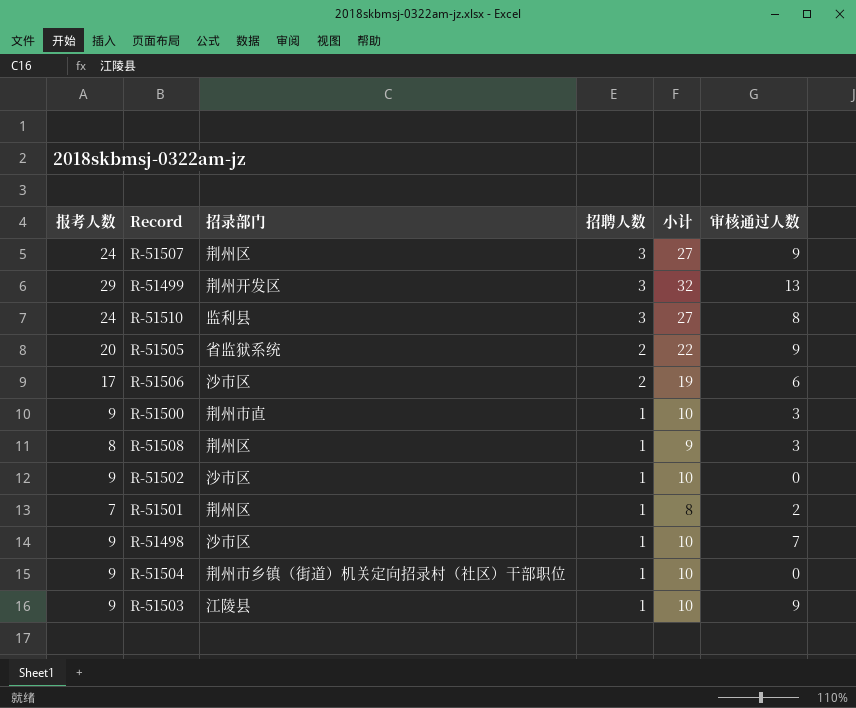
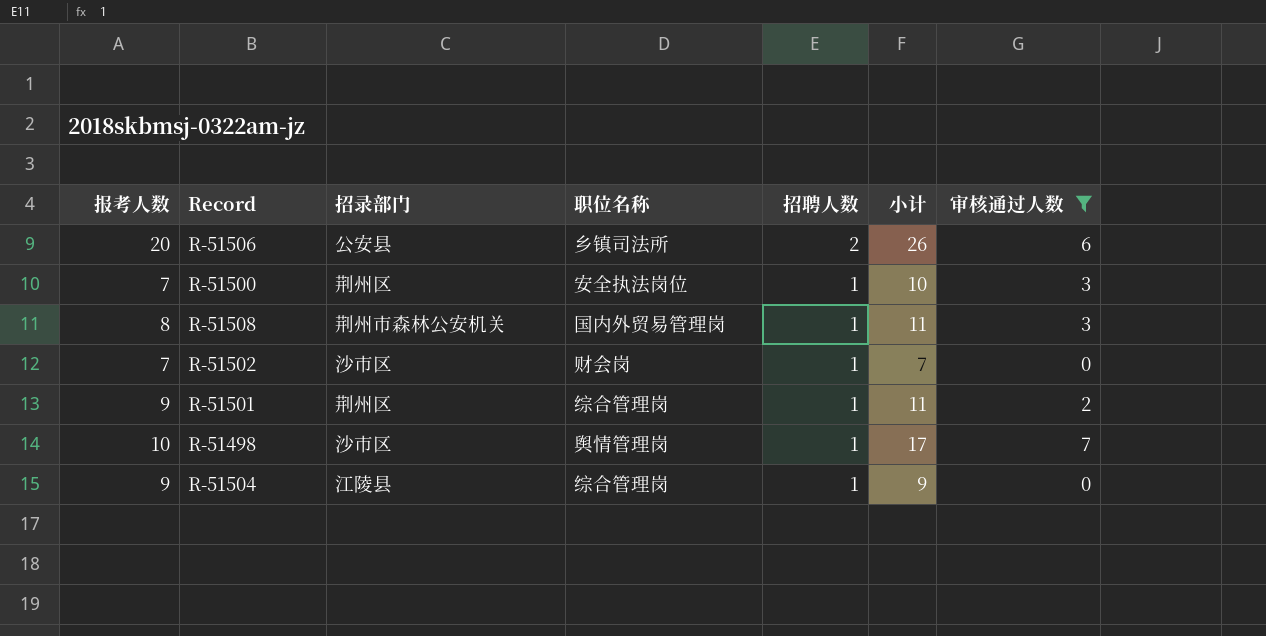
filter: none -> 审核通过人数 <= 7
column 职位名称 | position: none -> 4
column 小计 | formula: [报考人数] + [招聘人数] -> [报考人数] + [审核通过人数]
R-51506 | 报考人数: 17 -> 20
R-51506 | 招录部门: 沙市区 -> 公安县
R-51500 | 报考人数: 9 -> 7
R-51500 | 招录部门: 荆州市直 -> 荆州区
R-51508 | 招录部门: 荆州区 -> 荆州市森林公安机关
R-51502 | 报考人数: 9 -> 7
R-51501 | 报考人数: 7 -> 9
R-51498 | 报考人数: 9 -> 10
R-51504 | 招录部门: 荆州市乡镇（街道）机关定向招录村（社区）干部职位 -> 江陵县

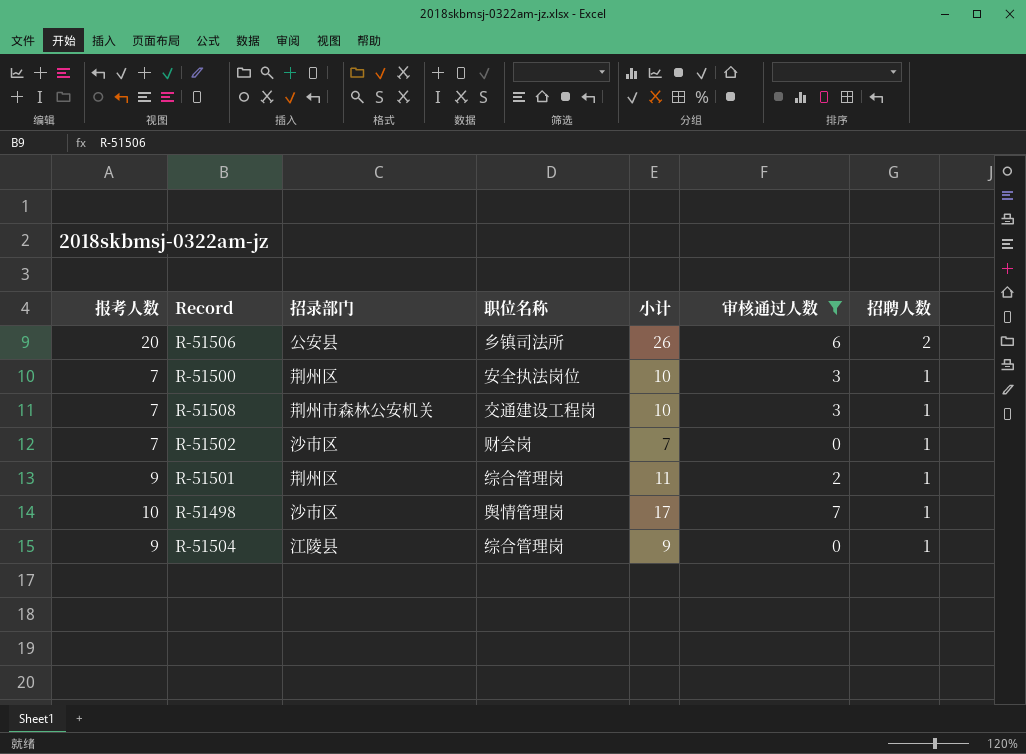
column 招聘人数 | position: 5 -> 7
R-51508 | 报考人数: 8 -> 7
R-51508 | 职位名称: 国内外贸易管理岗 -> 交通建设工程岗
R-51508 | 小计: 11 -> 10

